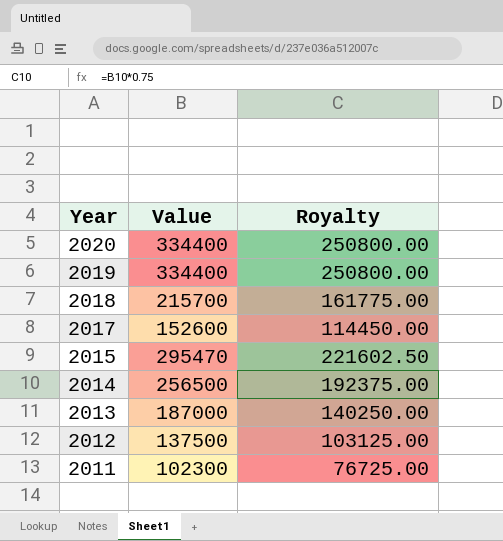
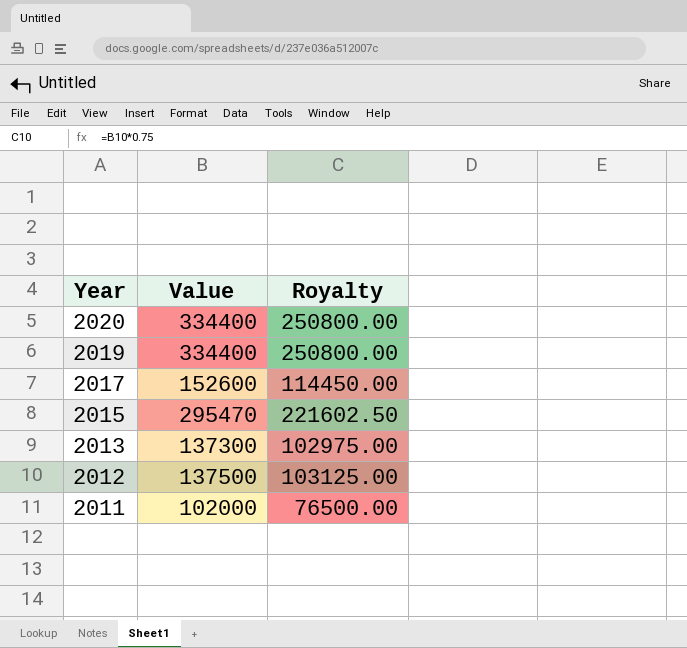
row 2018: 215700 | 161775.00 -> none
row 2014: 256500 | 192375.00 -> none
2013 | Value: 187000 -> 137300
2013 | Royalty: 140250.00 -> 102975.00
2011 | Value: 102300 -> 102000
2011 | Royalty: 76725.00 -> 76500.00

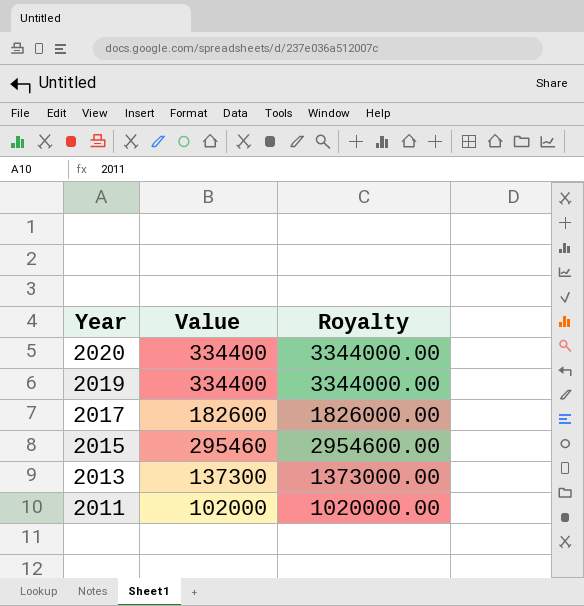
column Royalty | formula: [Value] * 0.75 -> [Value] * 10
row 2012: 137500 | 103125.00 -> none
2017 | Value: 152600 -> 182600
2015 | Value: 295470 -> 295460

